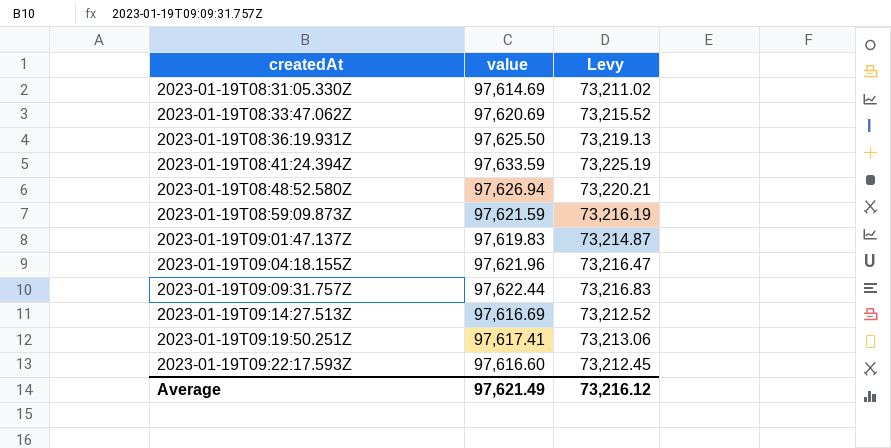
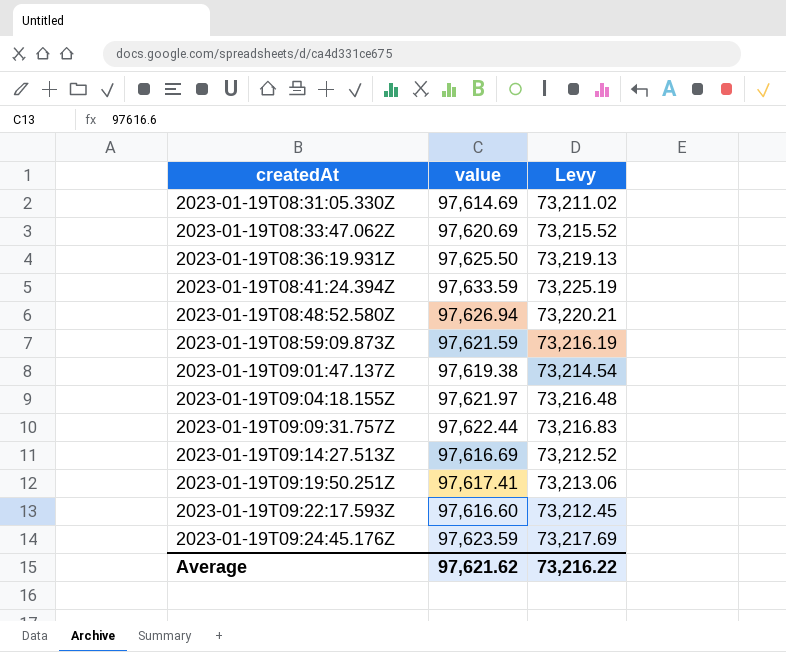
2023-01-19T09:01:47.137Z | value: 97,619.83 -> 97,619.38
2023-01-19T09:01:47.137Z | Levy: 73,214.87 -> 73,214.54
2023-01-19T09:04:18.155Z | value: 97,621.96 -> 97,621.97
2023-01-19T09:04:18.155Z | Levy: 73,216.47 -> 73,216.48
row 2023-01-19T09:24:45.176Z: none -> 97,623.59 | 73,217.69
Average | value: 97,621.49 -> 97,621.62
Average | Levy: 73,216.12 -> 73,216.22

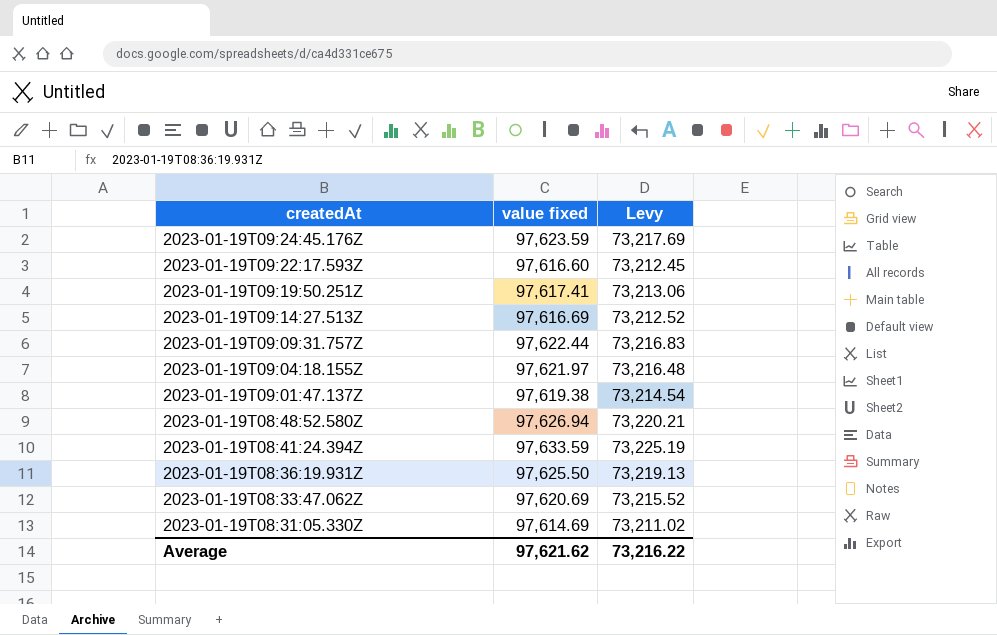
row order: createdAt ascending -> createdAt descending
column name: value -> value fixed
row 2023-01-19T08:59:09.873Z: 97,621.59 | 73,216.19 -> none

